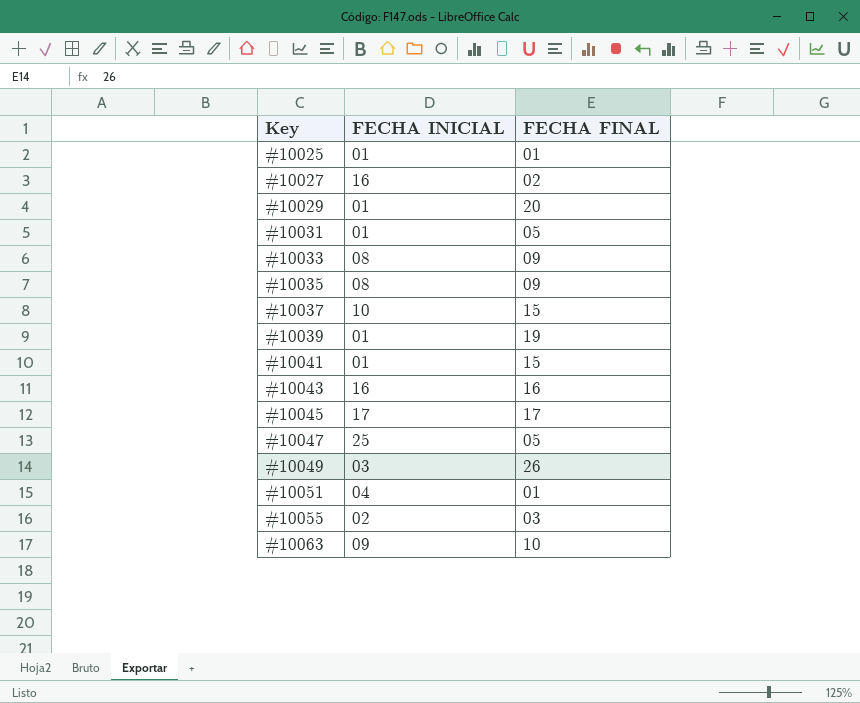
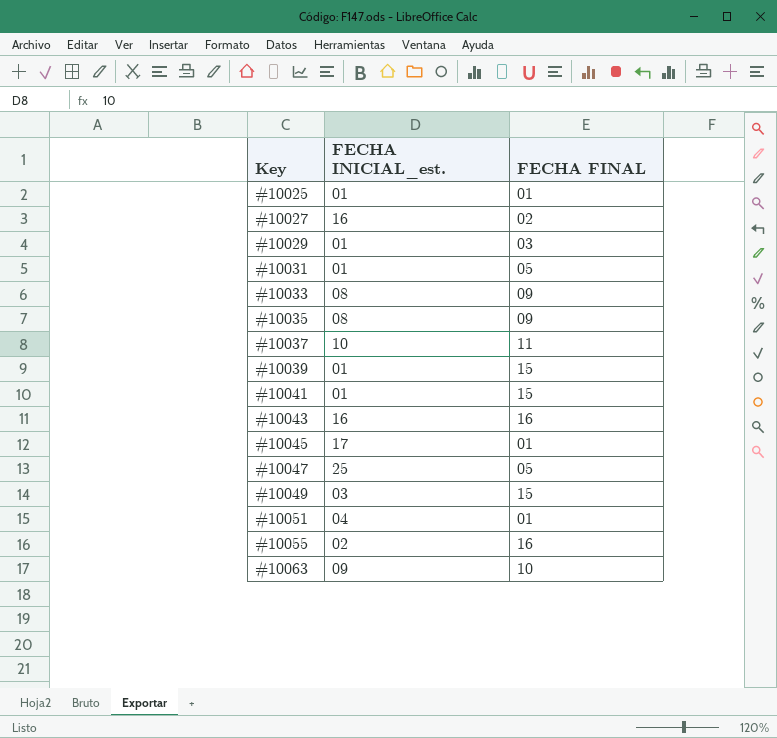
column name: FECHA INICIAL -> FECHA INICIAL_est.
#10029 | FECHA FINAL: 20 -> 03
#10037 | FECHA FINAL: 15 -> 11
#10039 | FECHA FINAL: 19 -> 15
#10045 | FECHA FINAL: 17 -> 01
#10049 | FECHA FINAL: 26 -> 15
#10055 | FECHA FINAL: 03 -> 16

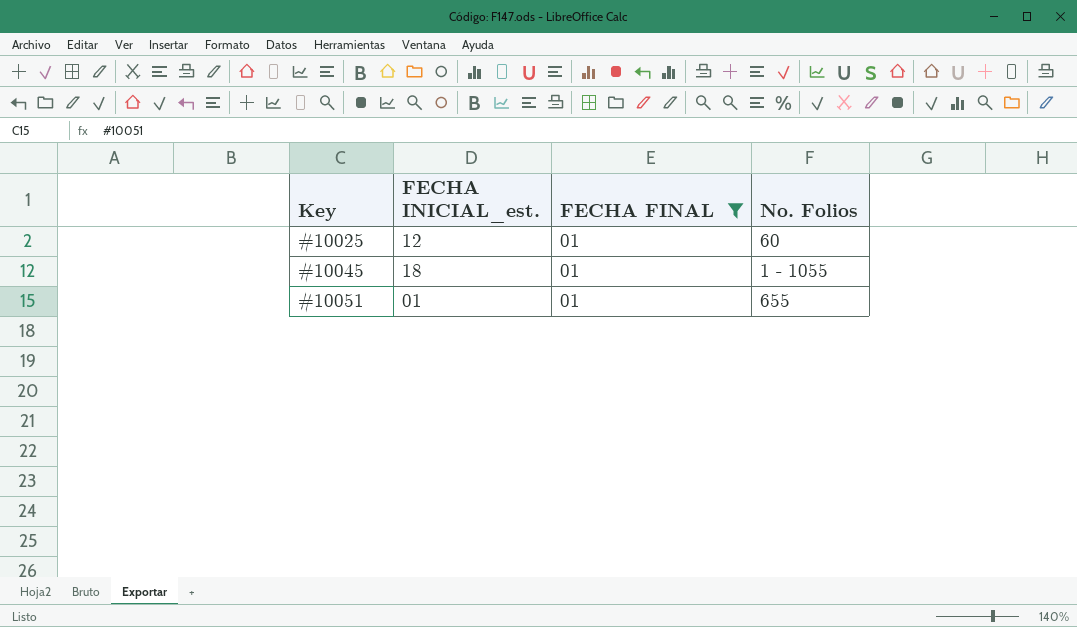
filter: none -> FECHA FINAL = 01
column No. Folios | position: none -> 4
#10025 | FECHA INICIAL_est.: 01 -> 12
#10045 | FECHA INICIAL_est.: 17 -> 18
#10051 | FECHA INICIAL_est.: 04 -> 01

